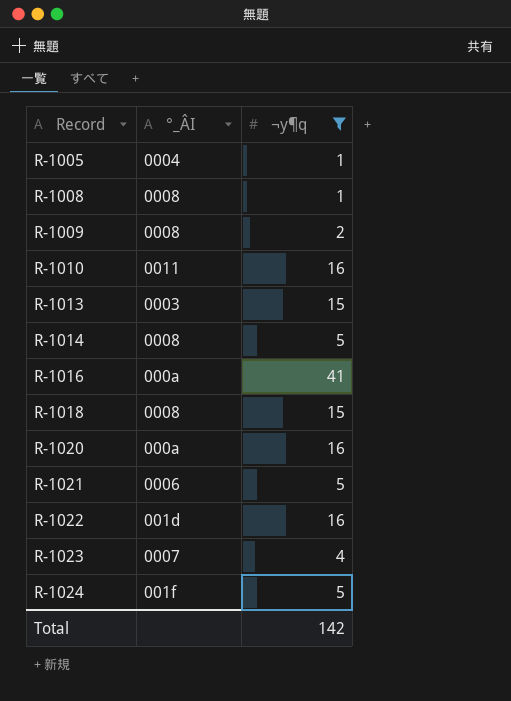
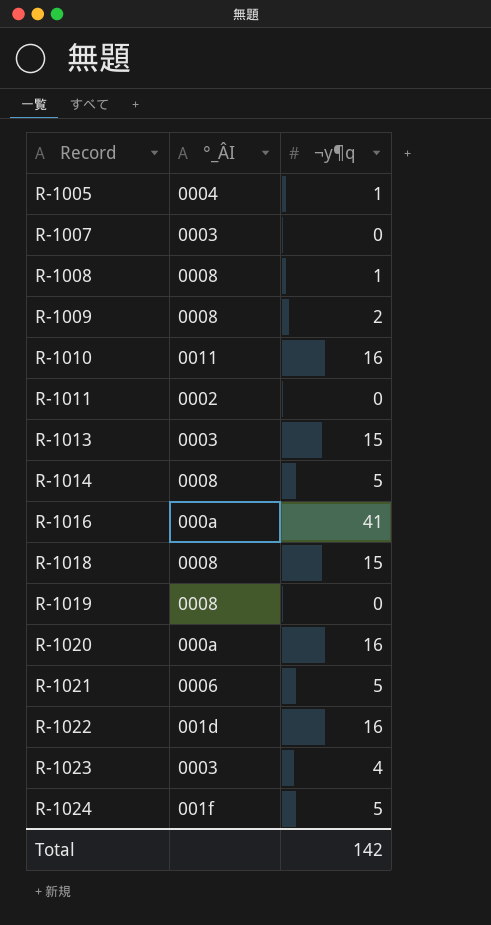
filter: ¬y¶q != 0 -> none
R-1023 | °_ÂI: 0007 -> 0003

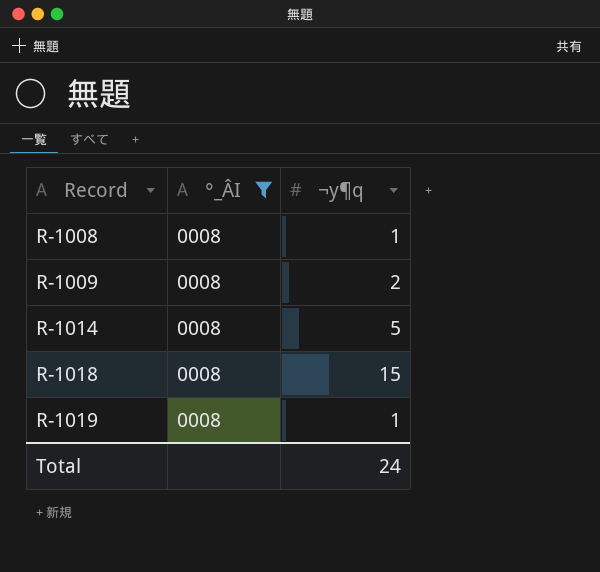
filter: none -> °_ÂI = 0008
R-1019 | ¬y¶q: 0 -> 1
Total | ¬y¶q: 142 -> 24

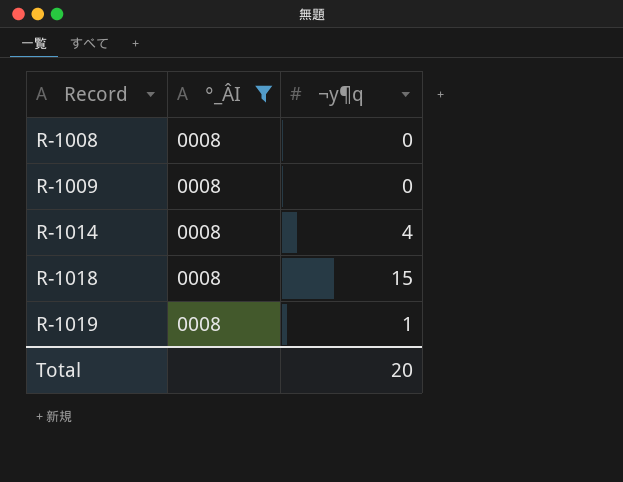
R-1008 | ¬y¶q: 1 -> 0
R-1009 | ¬y¶q: 2 -> 0
R-1014 | ¬y¶q: 5 -> 4
Total | ¬y¶q: 24 -> 20

